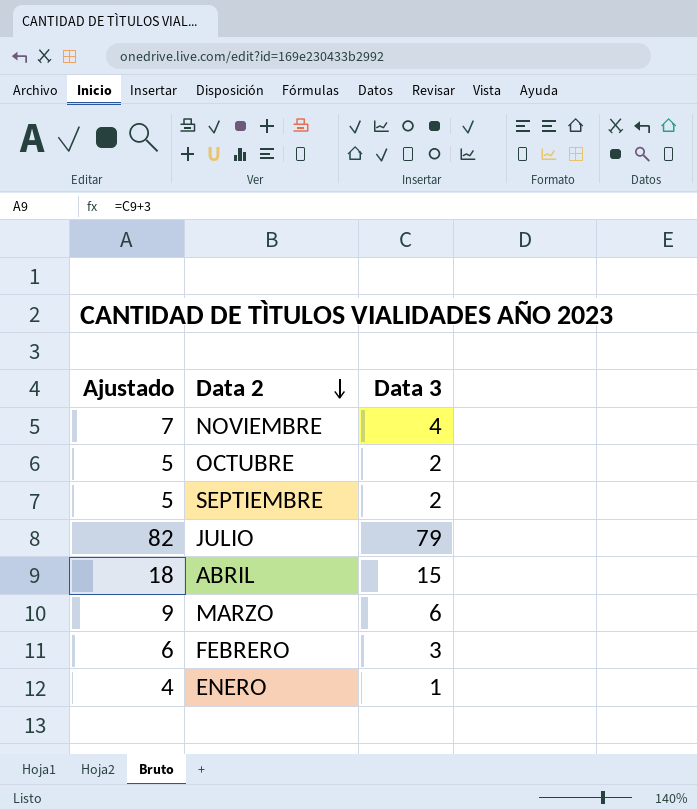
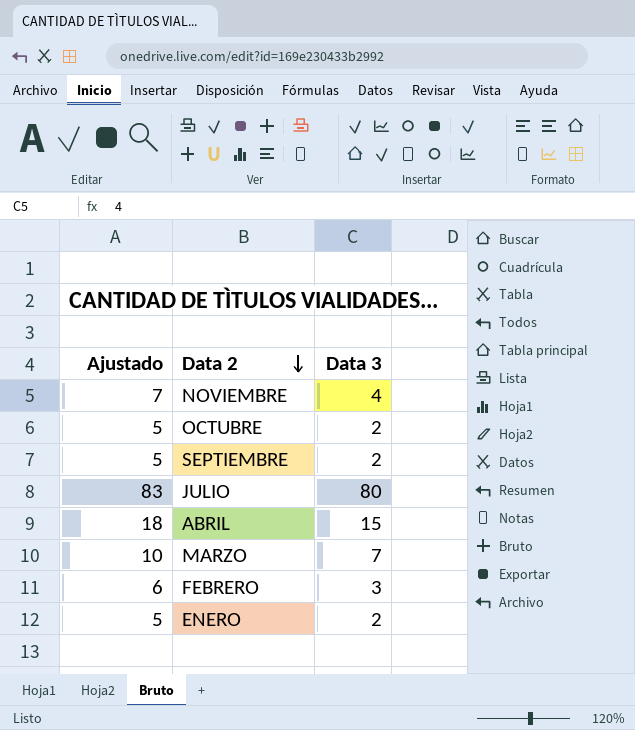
JULIO | Ajustado: 82 -> 83
JULIO | Data 3: 79 -> 80
MARZO | Ajustado: 9 -> 10
MARZO | Data 3: 6 -> 7
ENERO | Ajustado: 4 -> 5
ENERO | Data 3: 1 -> 2

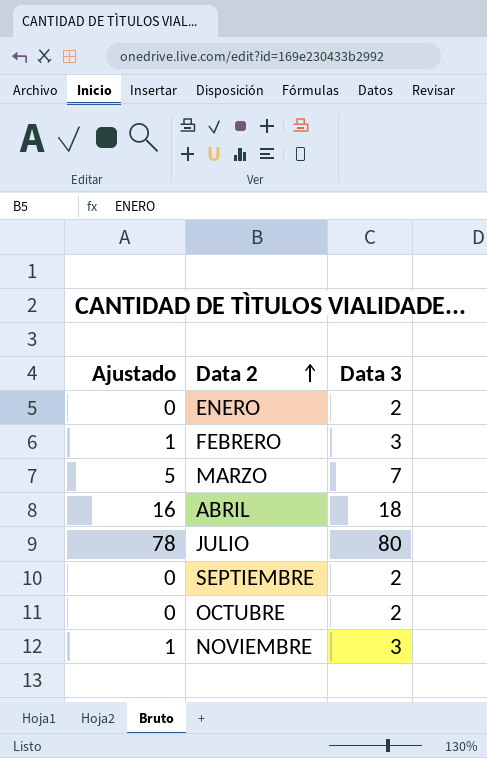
row order: Data 2 descending -> Data 2 ascending
column Ajustado | formula: [Data 3] + 3 -> [Data 3] - 2
ABRIL | Data 3: 15 -> 18
NOVIEMBRE | Data 3: 4 -> 3

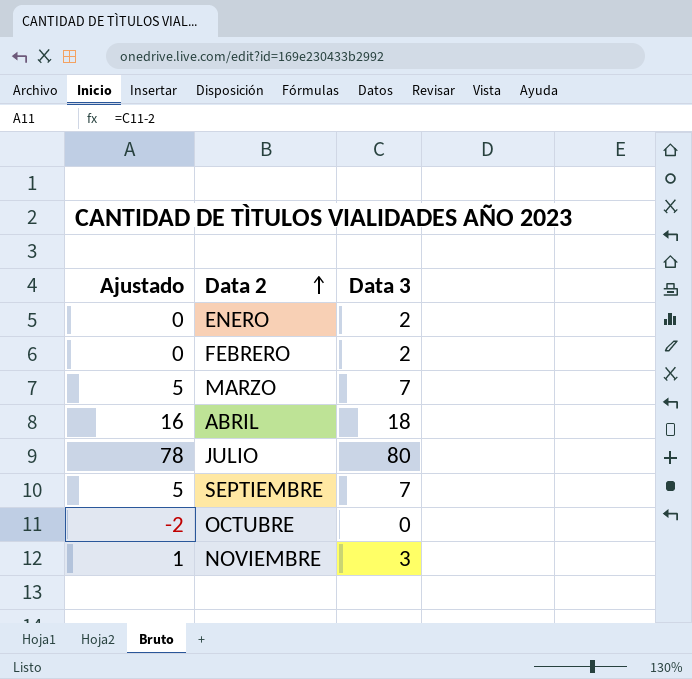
FEBRERO | Ajustado: 1 -> 0
FEBRERO | Data 3: 3 -> 2
SEPTIEMBRE | Ajustado: 0 -> 5
SEPTIEMBRE | Data 3: 2 -> 7
OCTUBRE | Ajustado: 0 -> -2
OCTUBRE | Data 3: 2 -> 0

